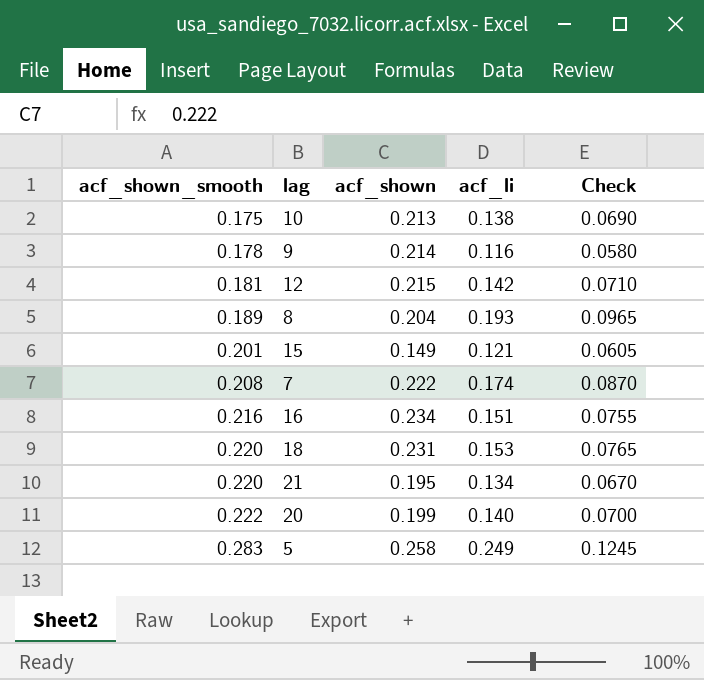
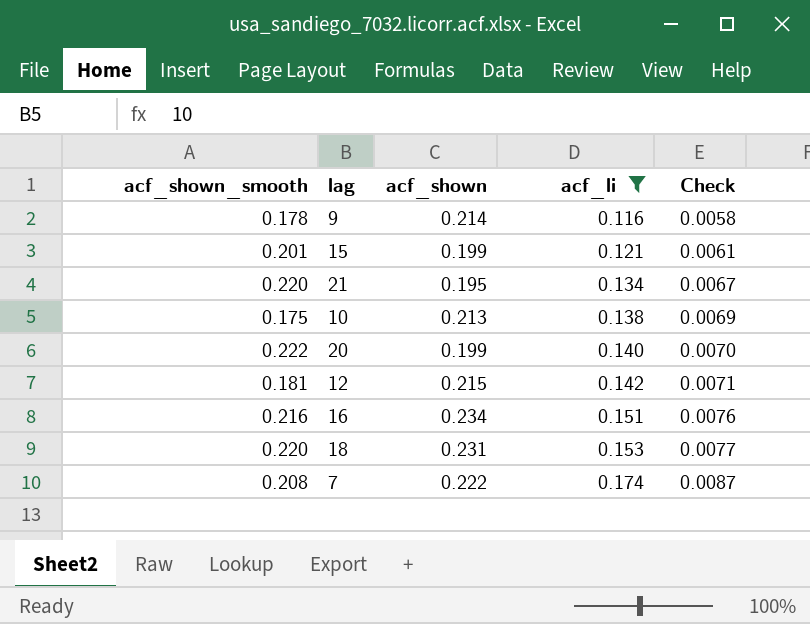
filter: none -> acf_li <= 0.174
row order: acf_shown_smooth ascending -> acf_li ascending
column Check | formula: [acf_li] * 0.5 -> [acf_li] * 0.05
15 | acf_shown: 0.149 -> 0.199

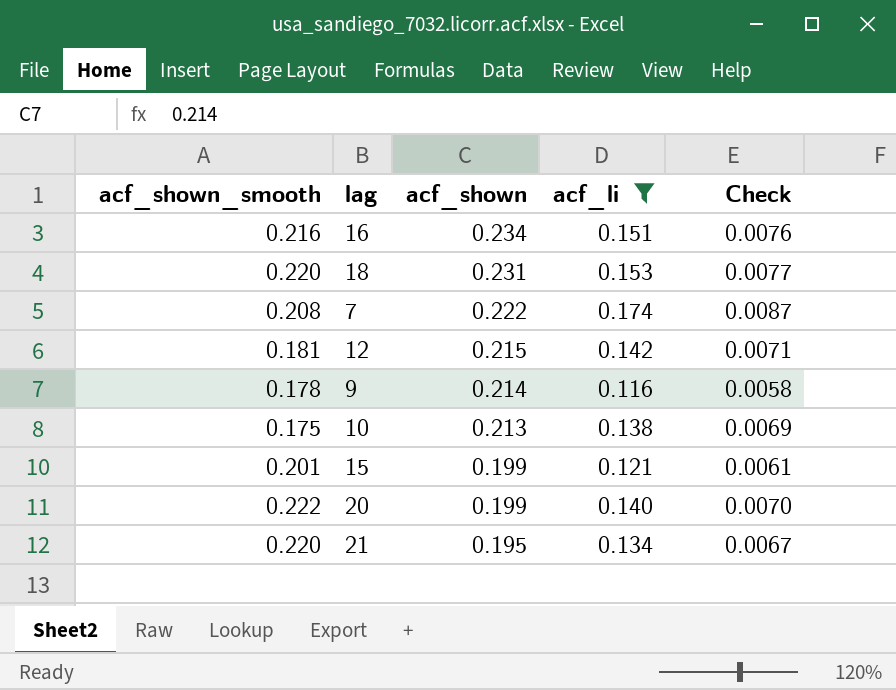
row order: acf_li ascending -> acf_shown descending

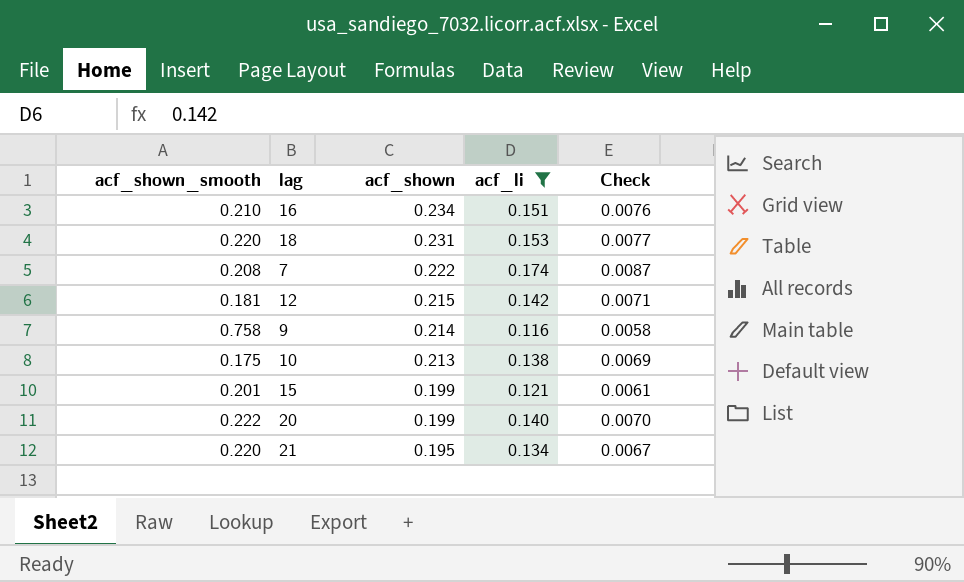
16 | acf_shown_smooth: 0.216 -> 0.210
9 | acf_shown_smooth: 0.178 -> 0.758

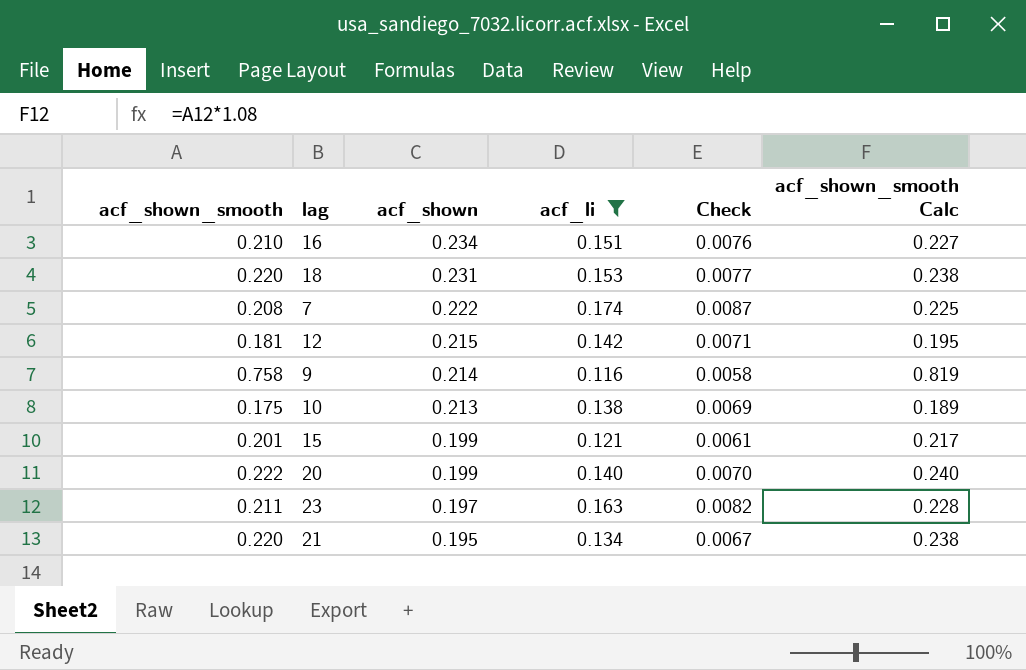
column acf_shown_smooth Calc | formula: none -> [acf_shown_smooth] * 1.08
row 23: none -> 0.211 | 0.197 | 0.163 | 0.0082 | 0.228

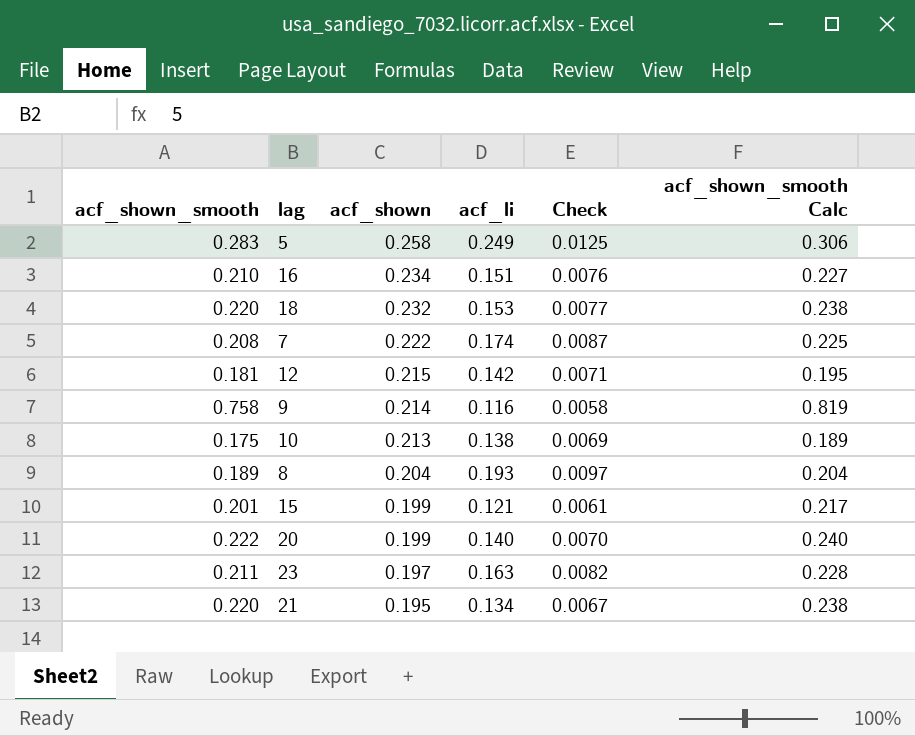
filter: acf_li <= 0.174 -> none
18 | acf_shown: 0.231 -> 0.232

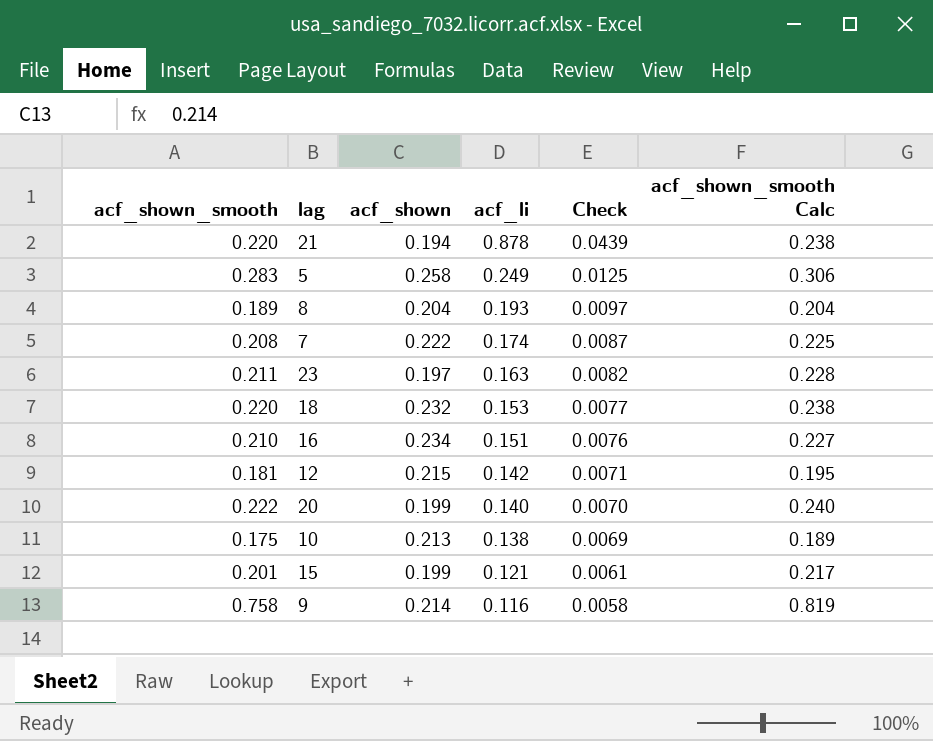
row order: acf_shown descending -> acf_li descending
21 | acf_shown: 0.195 -> 0.194
21 | acf_li: 0.134 -> 0.878
21 | Check: 0.0067 -> 0.0439

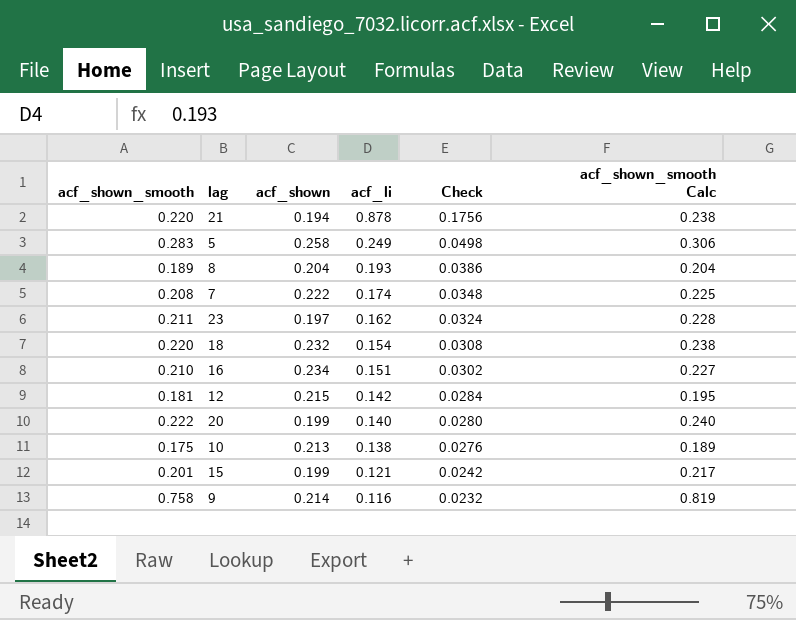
column Check | formula: [acf_li] * 0.05 -> [acf_li] * 0.2
23 | acf_li: 0.163 -> 0.162
18 | acf_li: 0.153 -> 0.154

